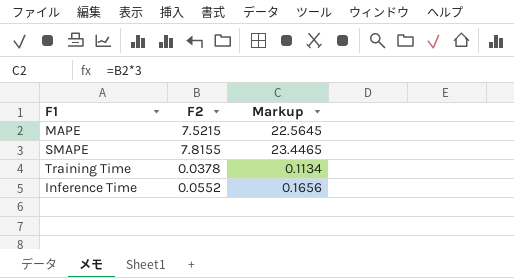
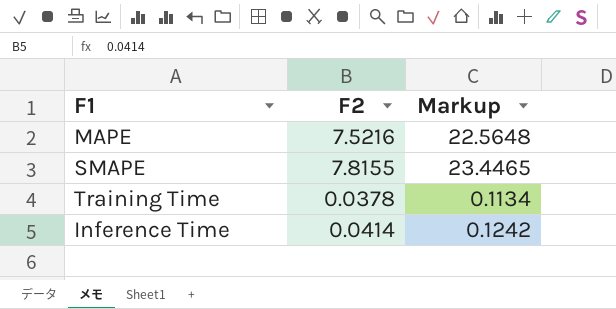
MAPE | F2: 7.5215 -> 7.5216
MAPE | Markup: 22.5645 -> 22.5648
Inference Time | F2: 0.0552 -> 0.0414
Inference Time | Markup: 0.1656 -> 0.1242

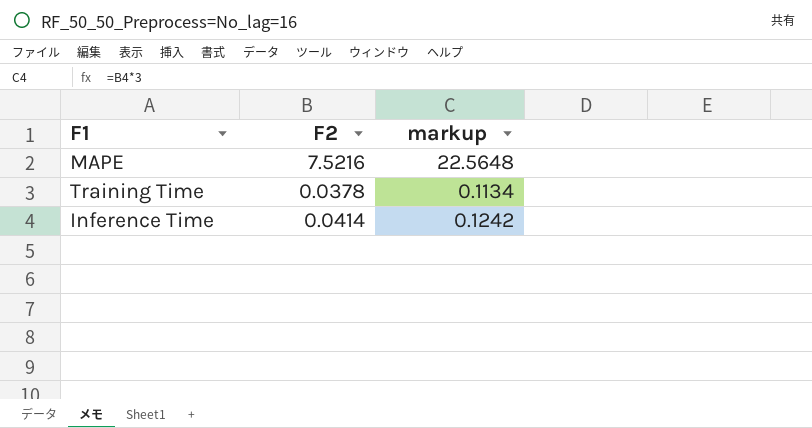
column name: Markup -> markup
row SMAPE: 7.8155 | 23.4465 -> none

